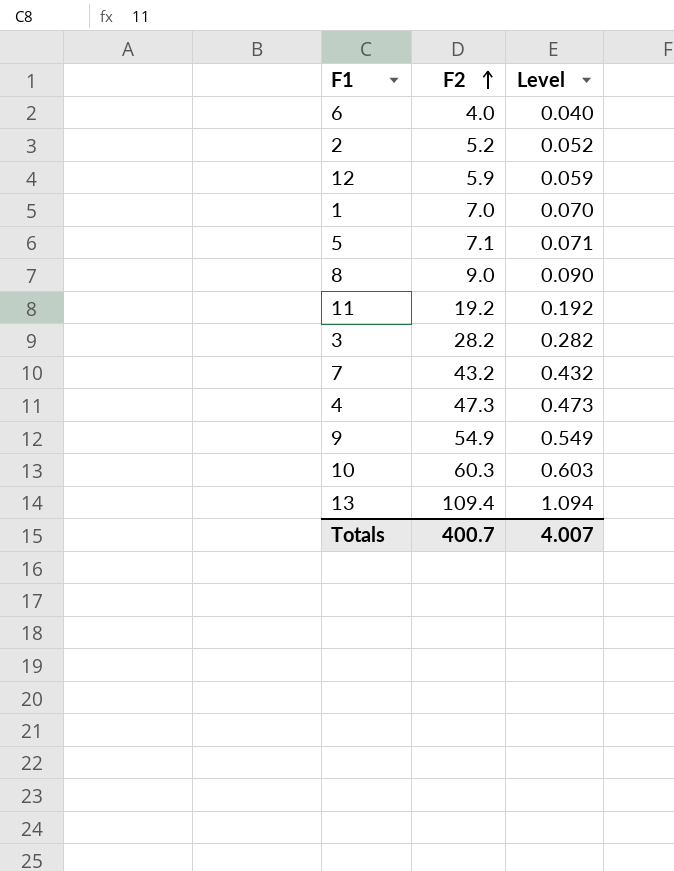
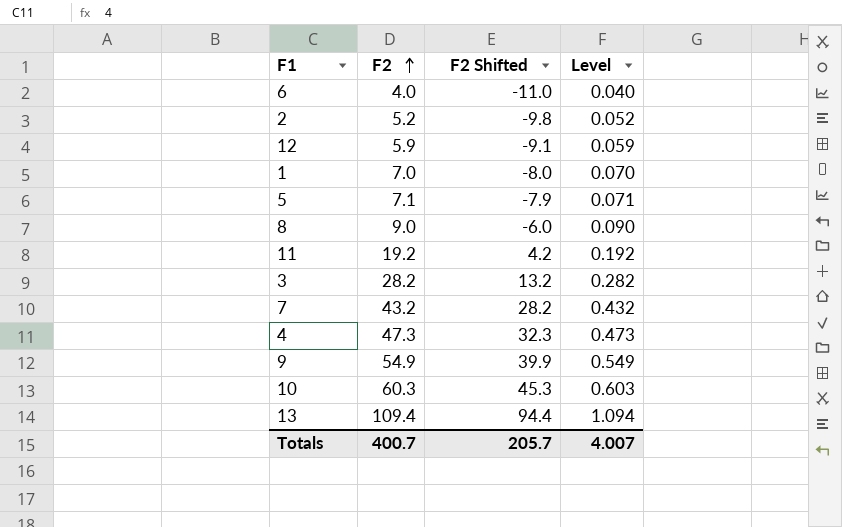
column F2 Shifted | formula: none -> [F2] - 15

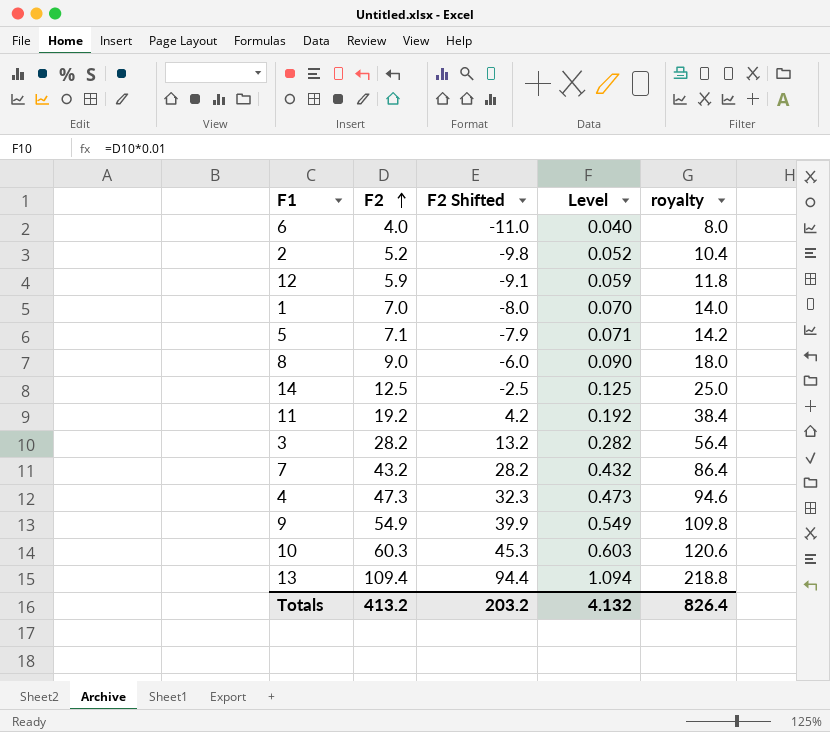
column royalty | formula: none -> [F2] * 2
row 14: none -> 12.5 | -2.5 | 0.125 | 25.0
Totals | F2: 400.7 -> 413.2
Totals | F2 Shifted: 205.7 -> 203.2
Totals | Level: 4.007 -> 4.132

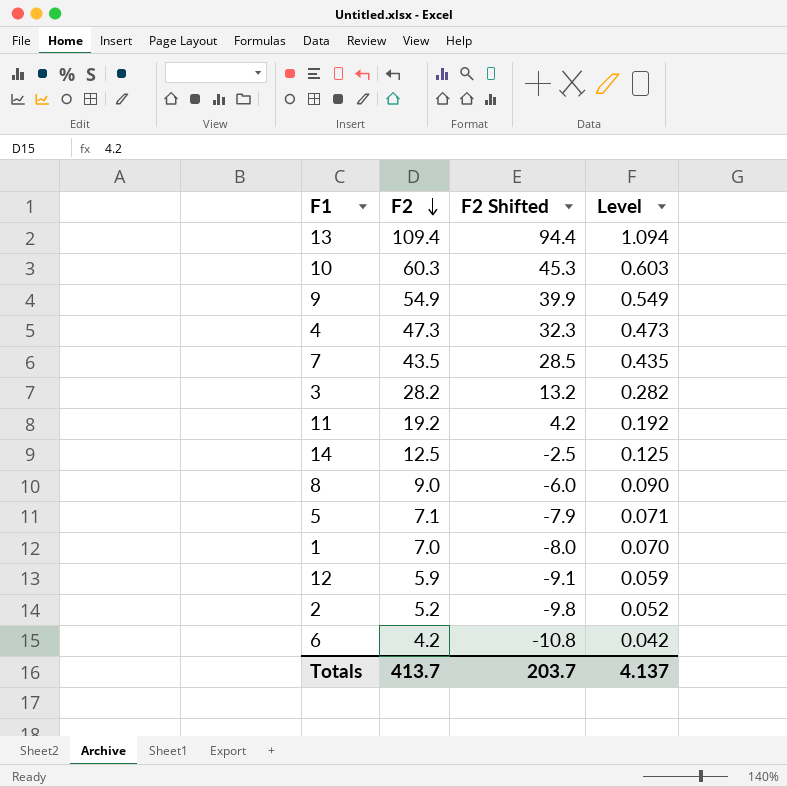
row order: F2 ascending -> F2 descending
column royalty | formula: [F2] * 2 -> none
7 | F2: 43.2 -> 43.5
7 | F2 Shifted: 28.2 -> 28.5
7 | Level: 0.432 -> 0.435
6 | F2: 4.0 -> 4.2
6 | F2 Shifted: -11.0 -> -10.8
6 | Level: 0.040 -> 0.042
Totals | F2: 413.2 -> 413.7
Totals | F2 Shifted: 203.2 -> 203.7
Totals | Level: 4.132 -> 4.137

